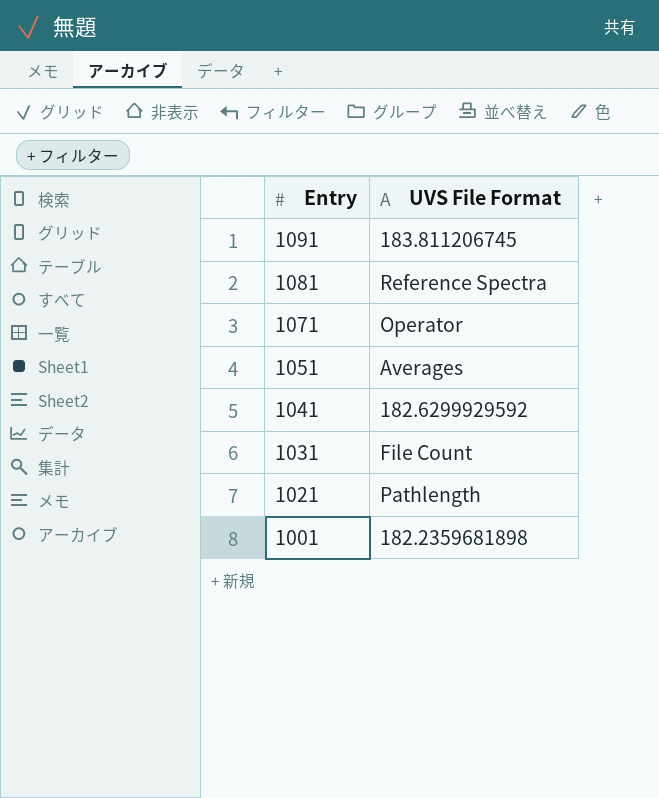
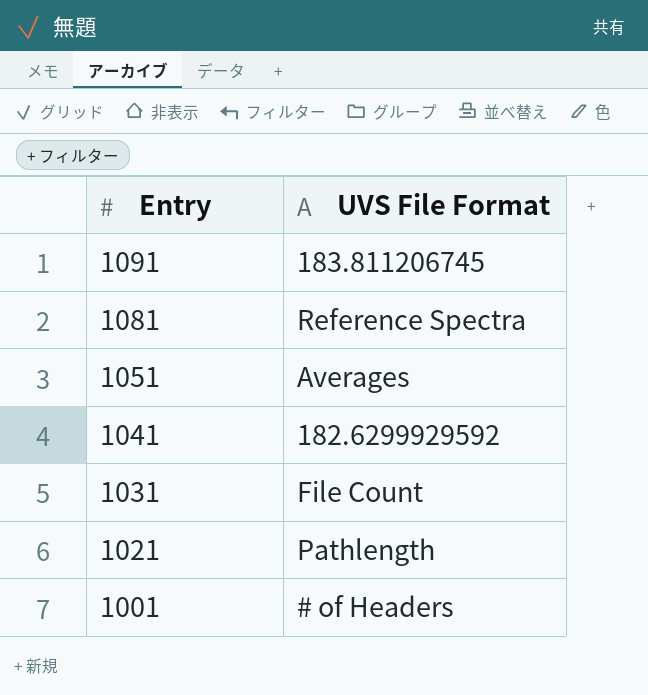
row 1071: Operator -> none
1001 | UVS File Format: 182.2359681898 -> # of Headers

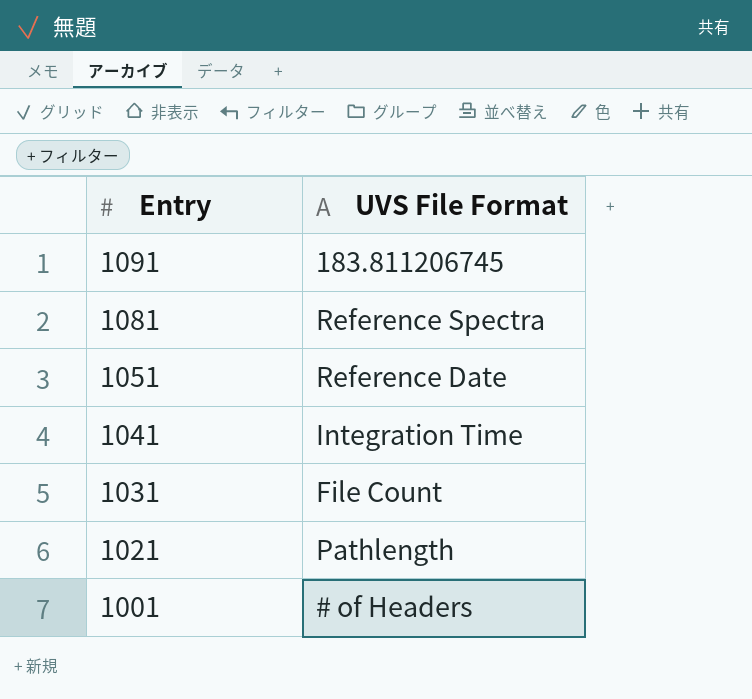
1051 | UVS File Format: Averages -> Reference Date
1041 | UVS File Format: 182.6299929592 -> Integration Time

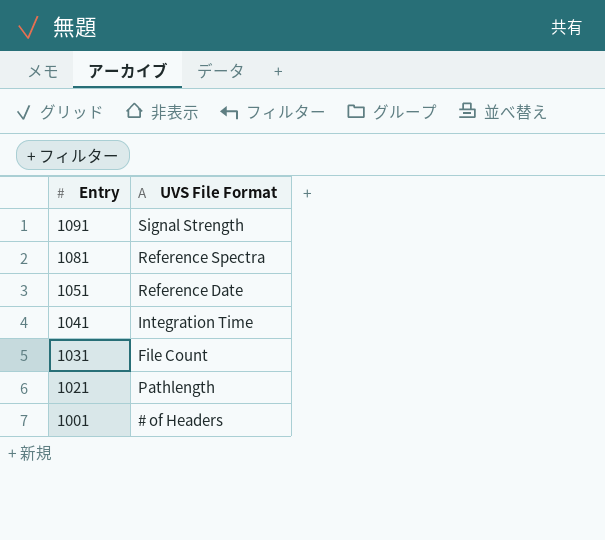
1091 | UVS File Format: 183.811206745 -> Signal Strength

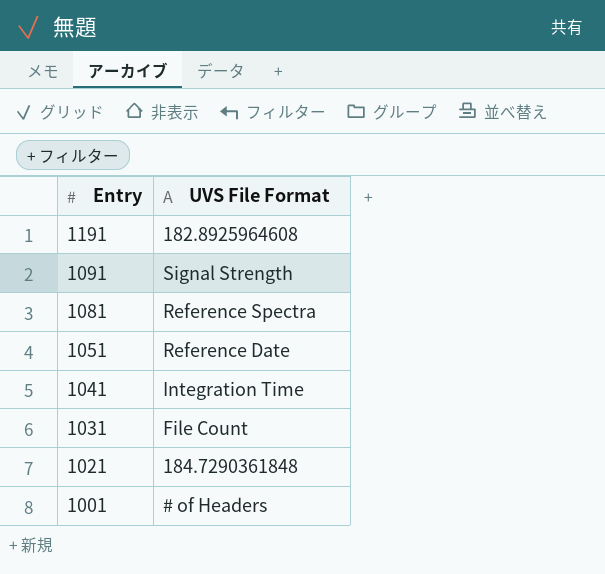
row 1191: none -> 182.8925964608
1021 | UVS File Format: Pathlength -> 184.7290361848

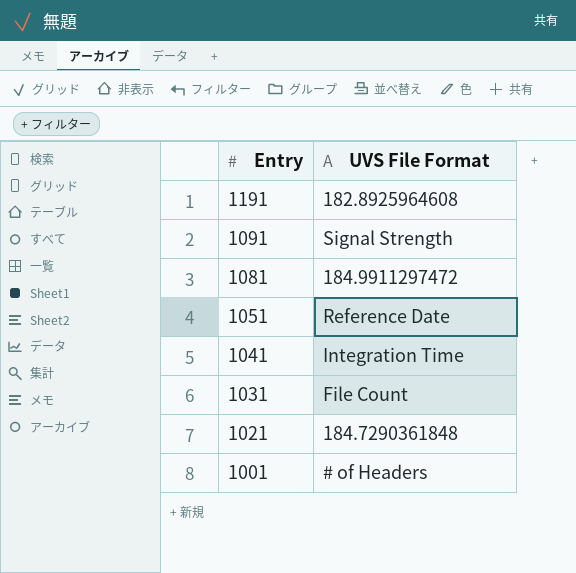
1081 | UVS File Format: Reference Spectra -> 184.9911297472

